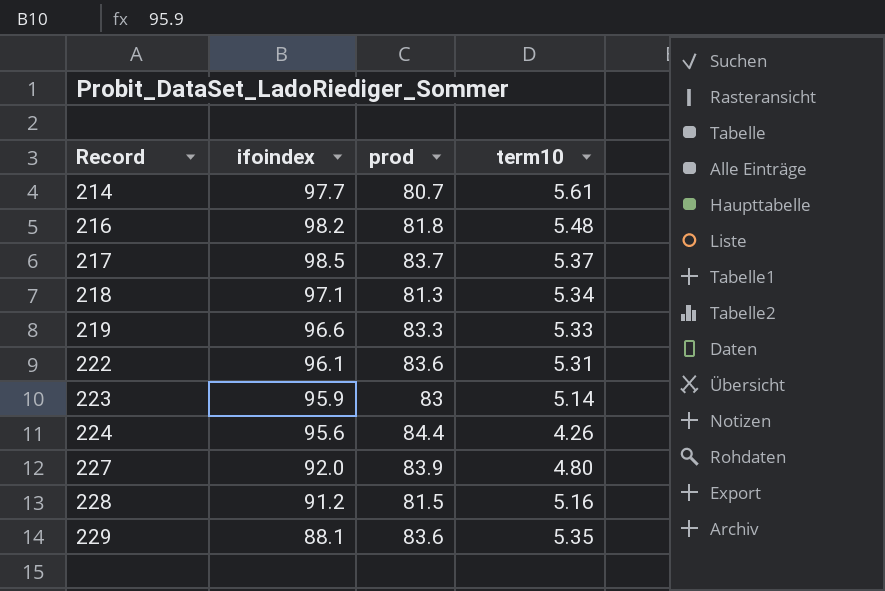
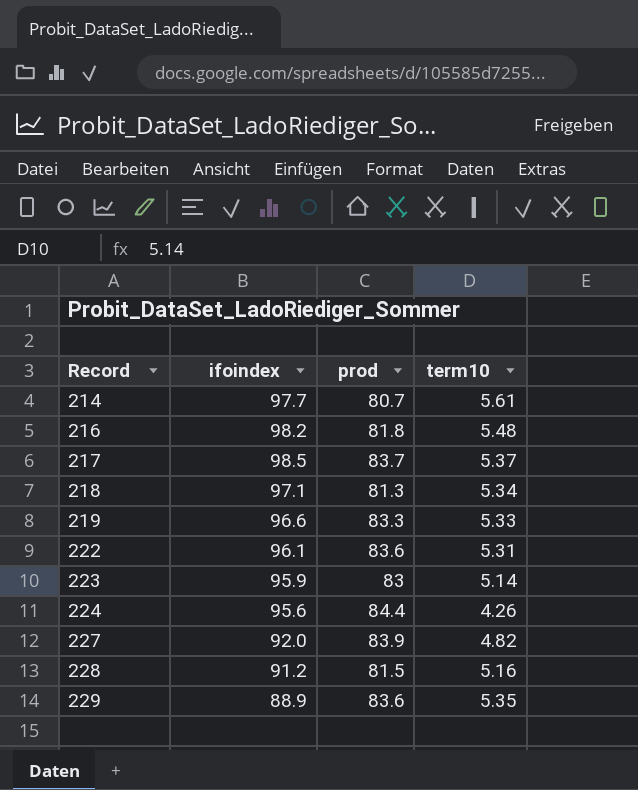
227 | term10: 4.80 -> 4.82
229 | ifoindex: 88.1 -> 88.9

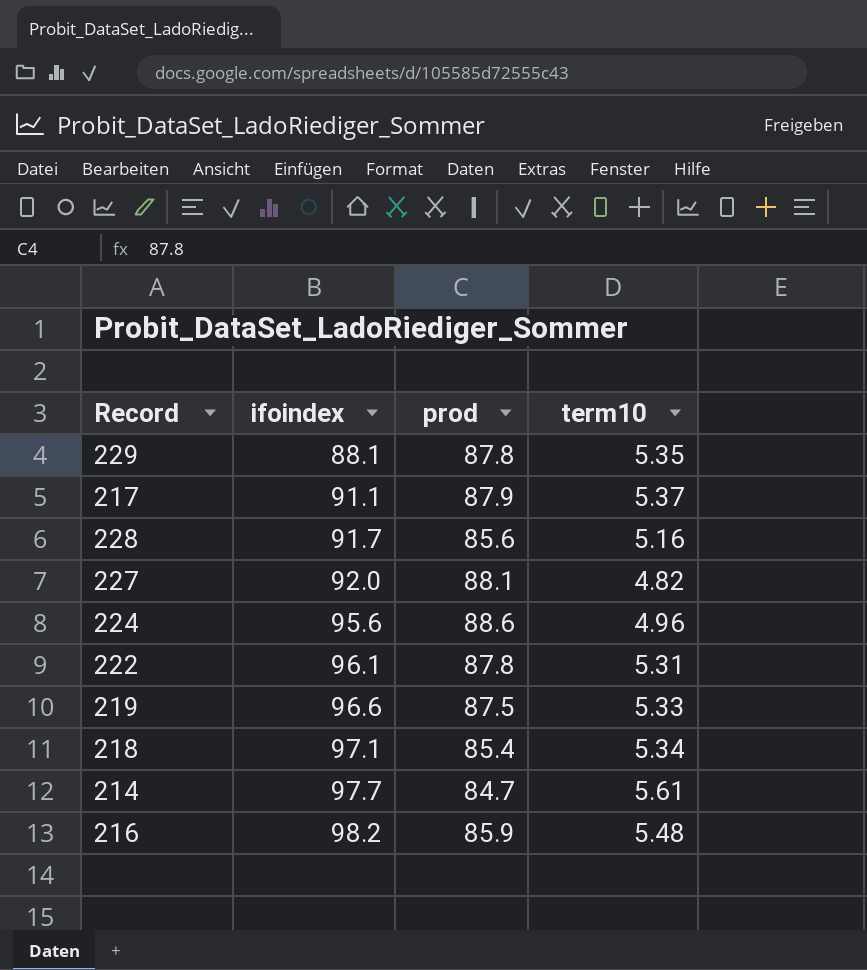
row order: Record ascending -> ifoindex ascending
row 223: 95.9 | 83 | 5.14 -> none
229 | ifoindex: 88.9 -> 88.1
229 | prod: 83.6 -> 87.8
217 | ifoindex: 98.5 -> 91.1
217 | prod: 83.7 -> 87.9
228 | ifoindex: 91.2 -> 91.7
228 | prod: 81.5 -> 85.6
227 | prod: 83.9 -> 88.1
224 | prod: 84.4 -> 88.6
224 | term10: 4.26 -> 4.96
222 | prod: 83.6 -> 87.8
219 | prod: 83.3 -> 87.5
218 | prod: 81.3 -> 85.4
214 | prod: 80.7 -> 84.7
216 | prod: 81.8 -> 85.9

